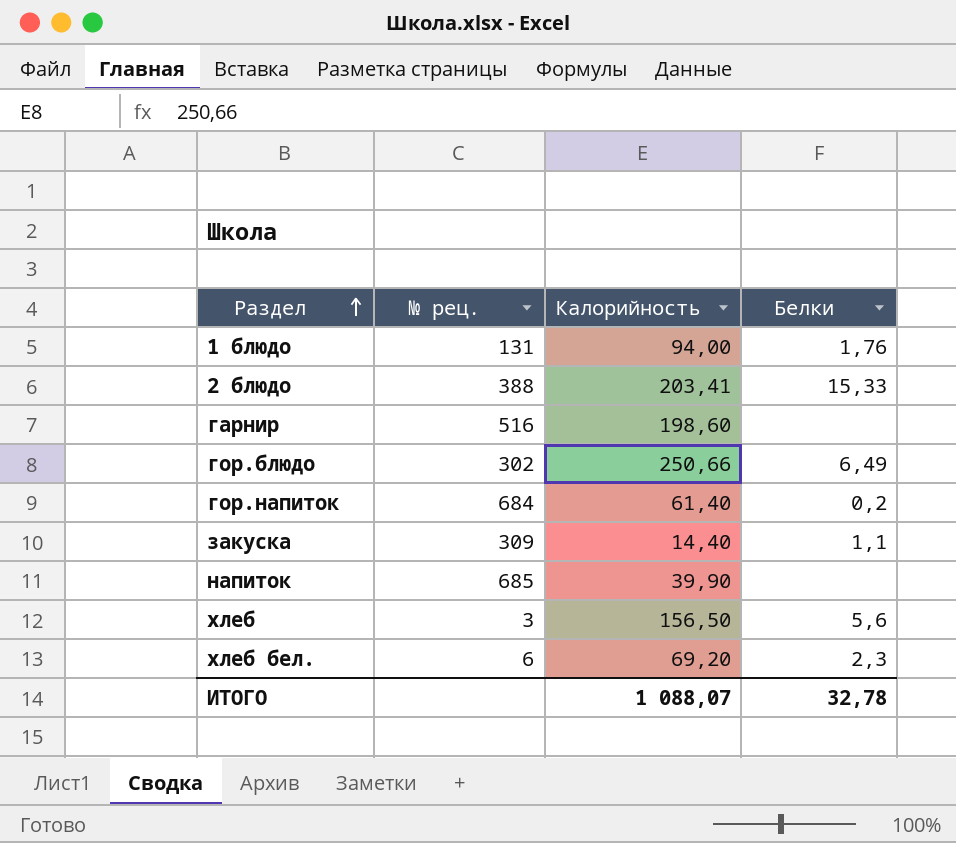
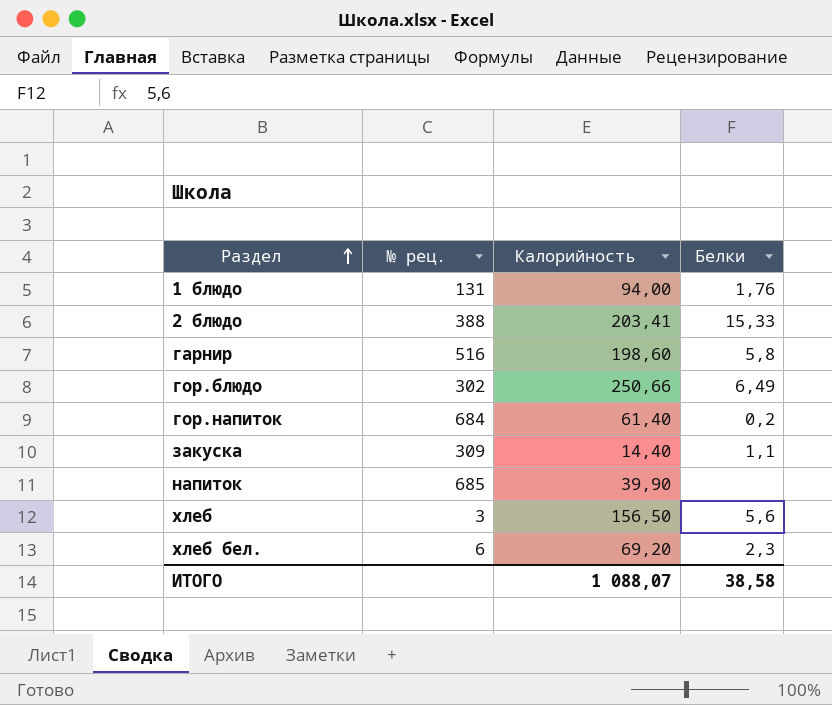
гарнир | Белки: none -> 5,8
ИТОГО | Белки: 32,78 -> 38,58

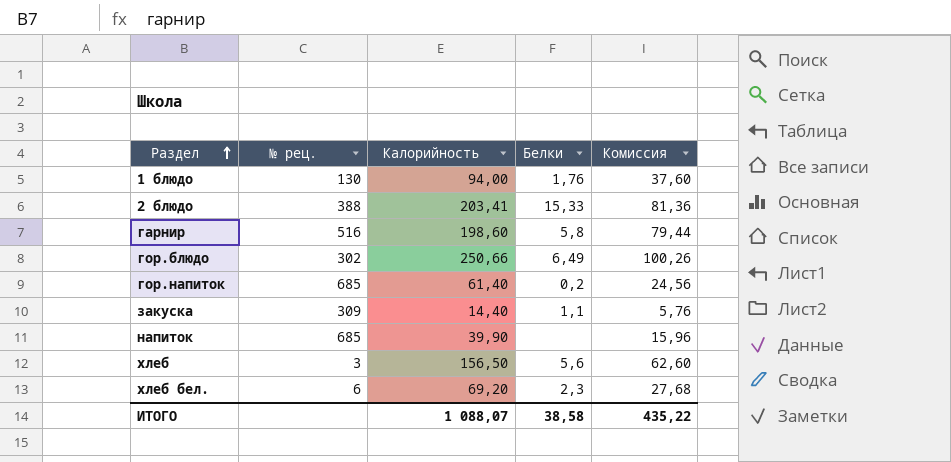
column Комиссия | formula: none -> [Калорийность] * 0,4
1 блюдо | № рец.: 131 -> 130
гор.напиток | № рец.: 684 -> 685

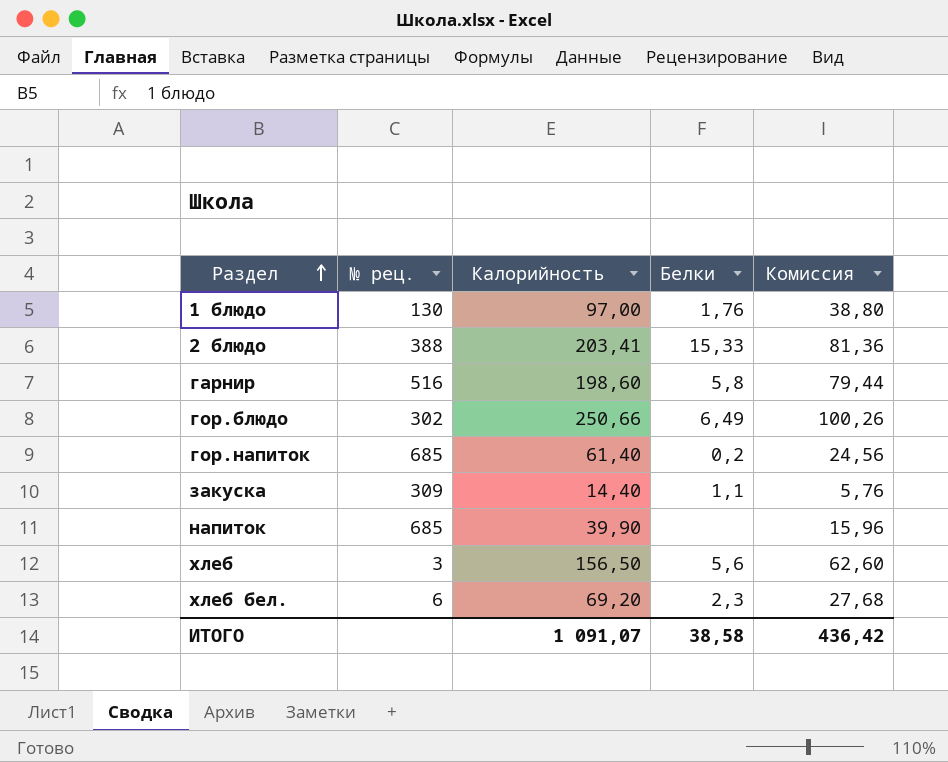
1 блюдо | Калорийность: 94,00 -> 97,00
1 блюдо | Комиссия: 37,60 -> 38,80
ИТОГО | Калорийность: 1 088,07 -> 1 091,07
ИТОГО | Комиссия: 435,22 -> 436,42

